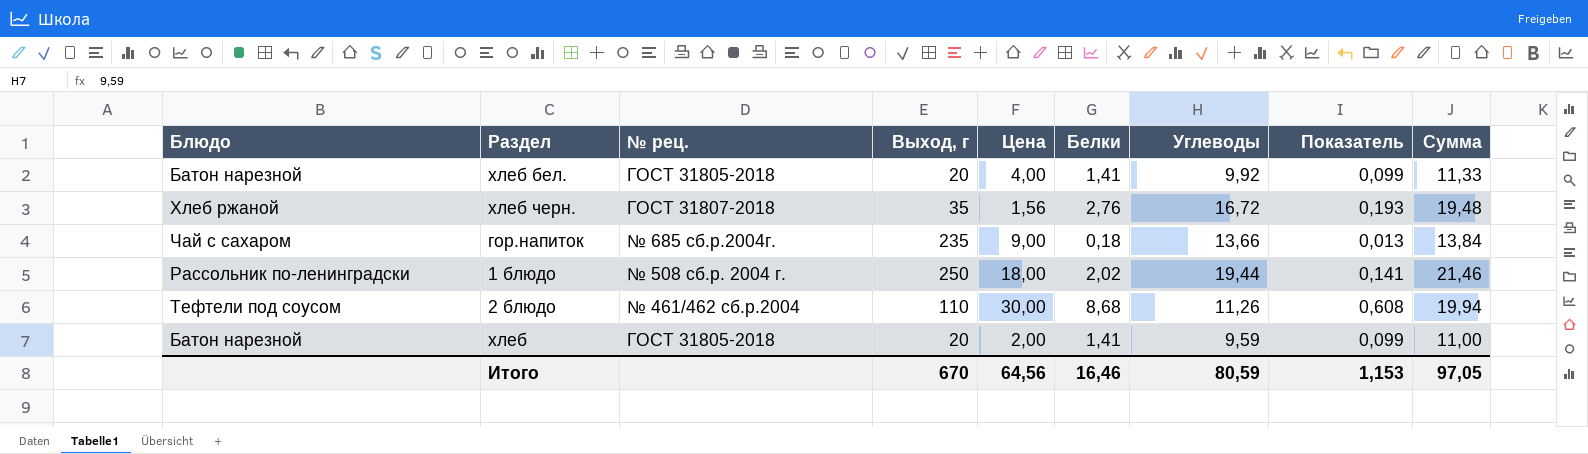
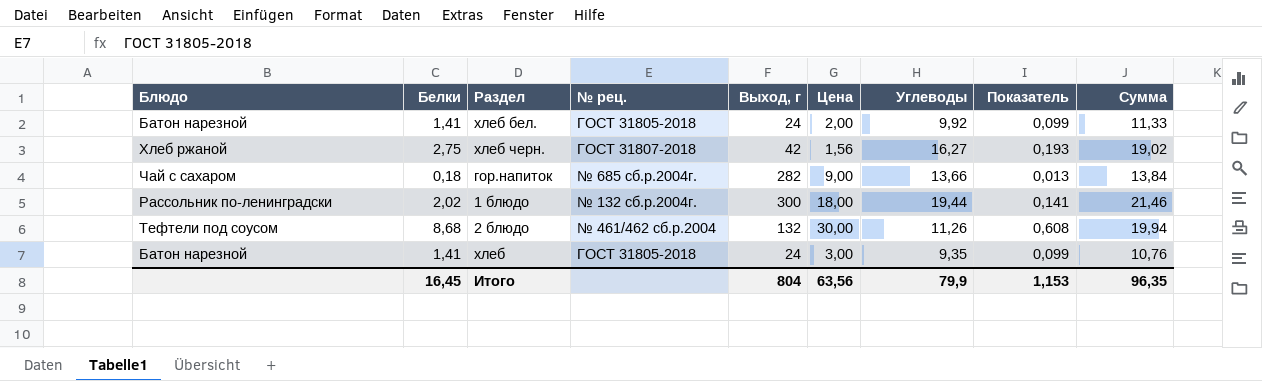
column Белки | position: 6 -> 2
хлеб бел. | Выход, г: 20 -> 24
хлеб бел. | Цена: 4,00 -> 2,00
хлеб черн. | Белки: 2,76 -> 2,75
хлеб черн. | Выход, г: 35 -> 42
хлеб черн. | Углеводы: 16,72 -> 16,27
хлеб черн. | Сумма: 19,48 -> 19,02
гор.напиток | Выход, г: 235 -> 282
1 блюдо | № рец.: № 508 сб.р. 2004 г. -> № 132 сб.р.2004г.
1 блюдо | Выход, г: 250 -> 300
2 блюдо | Выход, г: 110 -> 132
хлеб | Выход, г: 20 -> 24
хлеб | Цена: 2,00 -> 3,00
хлеб | Углеводы: 9,59 -> 9,35
хлеб | Сумма: 11,00 -> 10,76
Итого | Белки: 16,46 -> 16,45
Итого | Выход, г: 670 -> 804
Итого | Цена: 64,56 -> 63,56
Итого | Углеводы: 80,59 -> 79,9
Итого | Сумма: 97,05 -> 96,35

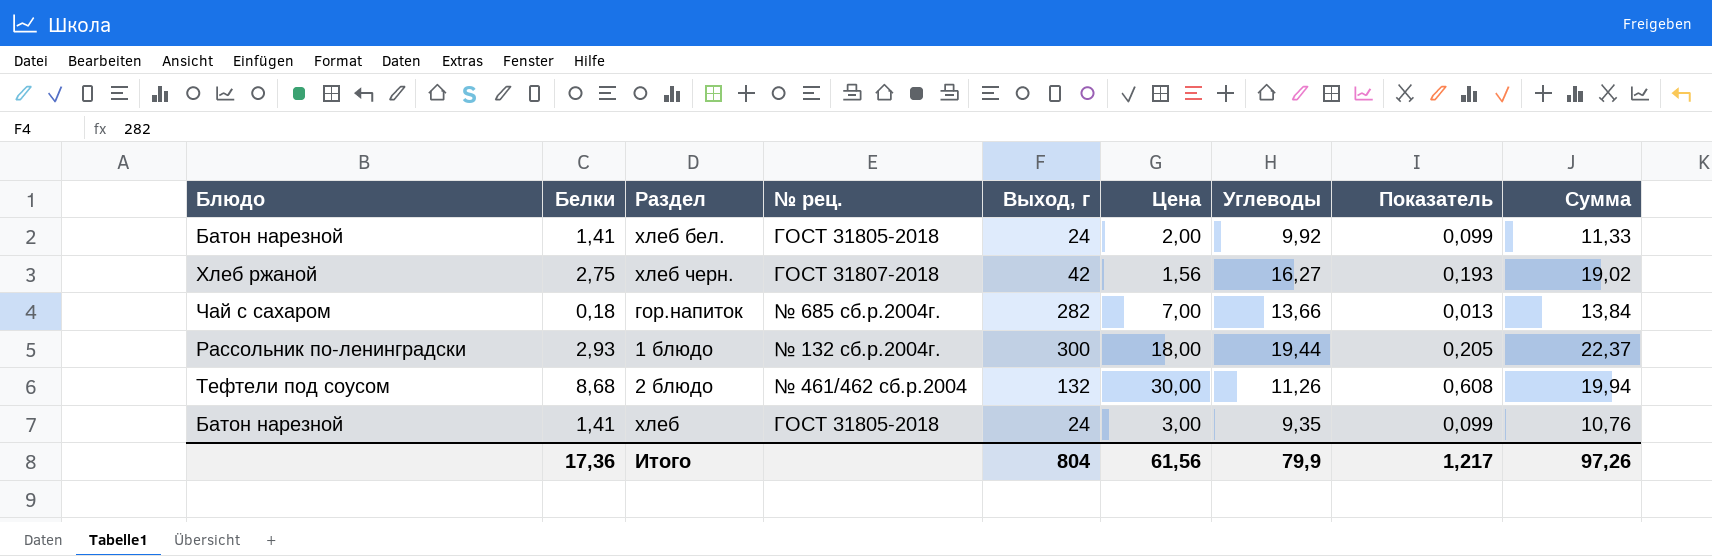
гор.напиток | Цена: 9,00 -> 7,00
1 блюдо | Белки: 2,02 -> 2,93
1 блюдо | Показатель: 0,141 -> 0,205
1 блюдо | Сумма: 21,46 -> 22,37
Итого | Белки: 16,45 -> 17,36
Итого | Цена: 63,56 -> 61,56
Итого | Показатель: 1,153 -> 1,217
Итого | Сумма: 96,35 -> 97,26

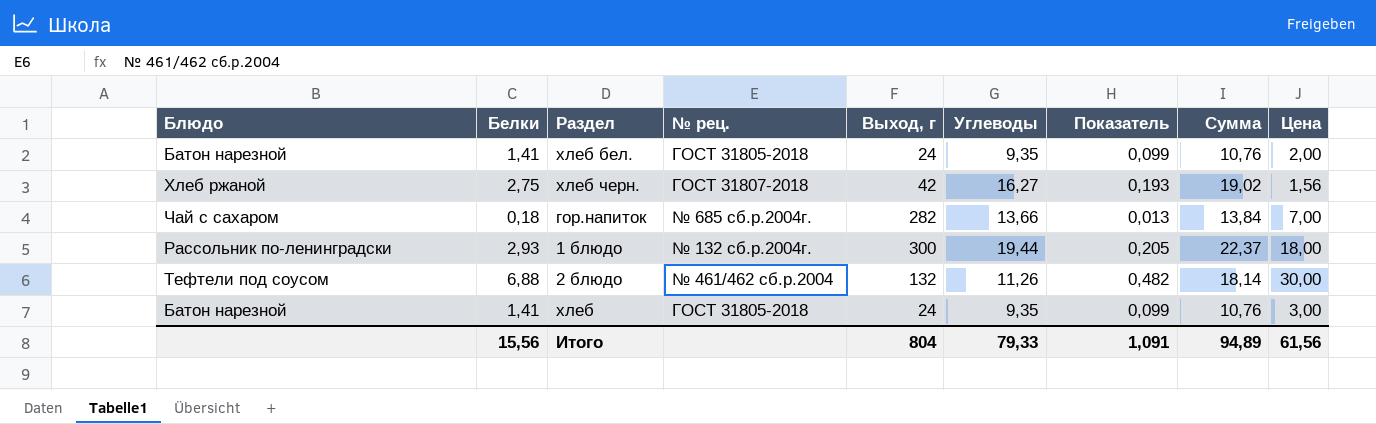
column Цена | position: 6 -> 9
хлеб бел. | Углеводы: 9,92 -> 9,35
хлеб бел. | Сумма: 11,33 -> 10,76
2 блюдо | Белки: 8,68 -> 6,88
2 блюдо | Показатель: 0,608 -> 0,482
2 блюдо | Сумма: 19,94 -> 18,14
Итого | Белки: 17,36 -> 15,56
Итого | Углеводы: 79,9 -> 79,33
Итого | Показатель: 1,217 -> 1,091
Итого | Сумма: 97,26 -> 94,89

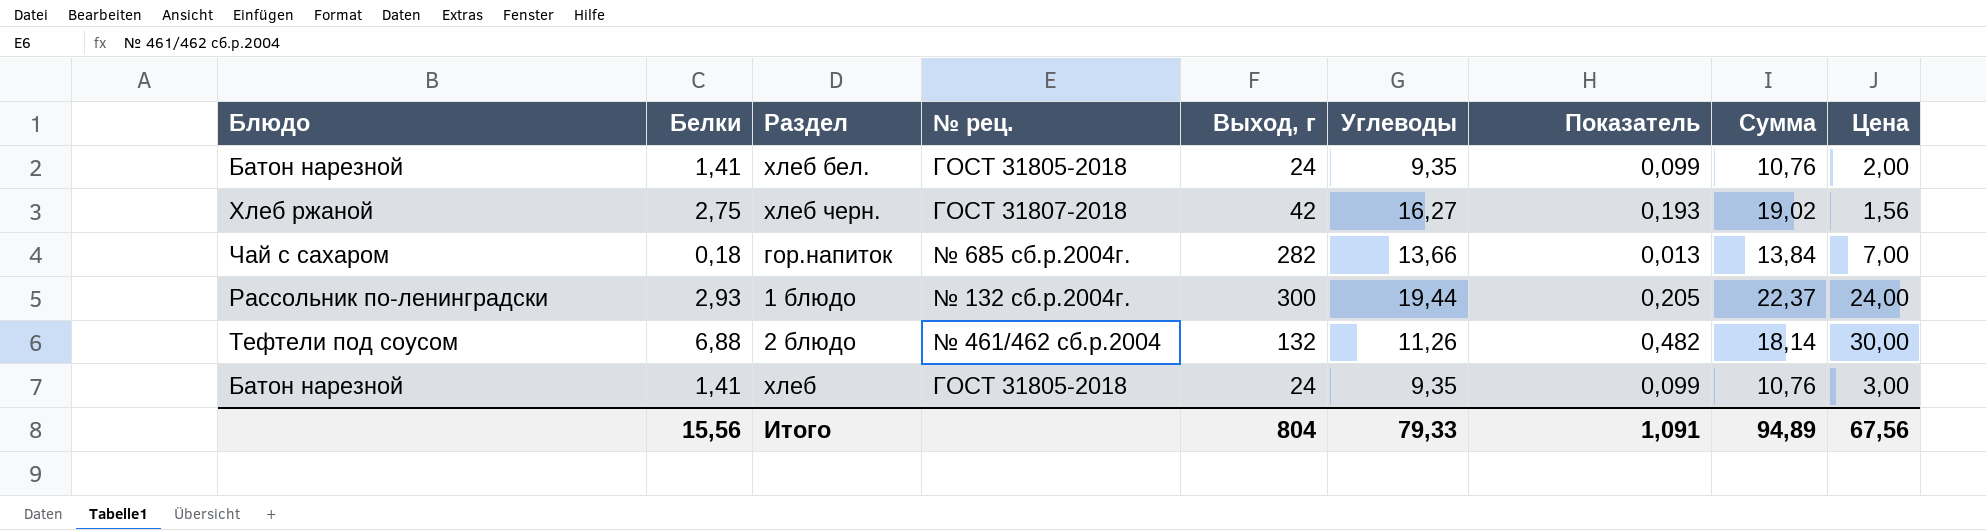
1 блюдо | Цена: 18,00 -> 24,00
Итого | Цена: 61,56 -> 67,56

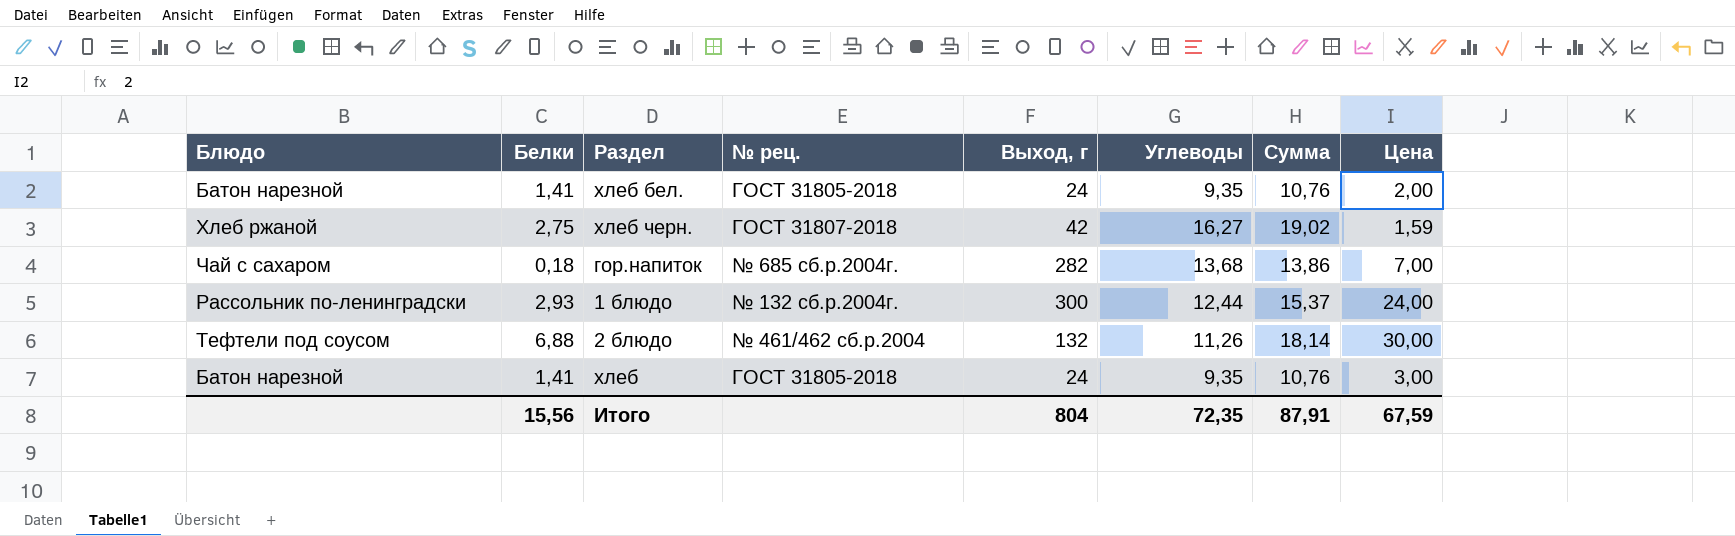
column Показатель | formula: [Белки] * 0,07 -> none
хлеб черн. | Цена: 1,56 -> 1,59
гор.напиток | Углеводы: 13,66 -> 13,68
гор.напиток | Сумма: 13,84 -> 13,86
1 блюдо | Углеводы: 19,44 -> 12,44
1 блюдо | Сумма: 22,37 -> 15,37
Итого | Углеводы: 79,33 -> 72,35
Итого | Сумма: 94,89 -> 87,91
Итого | Цена: 67,56 -> 67,59

